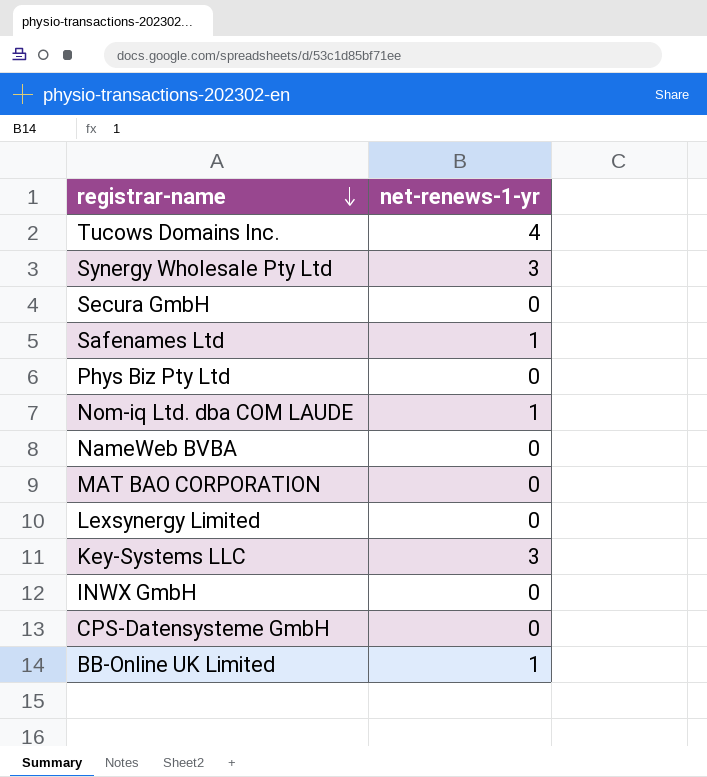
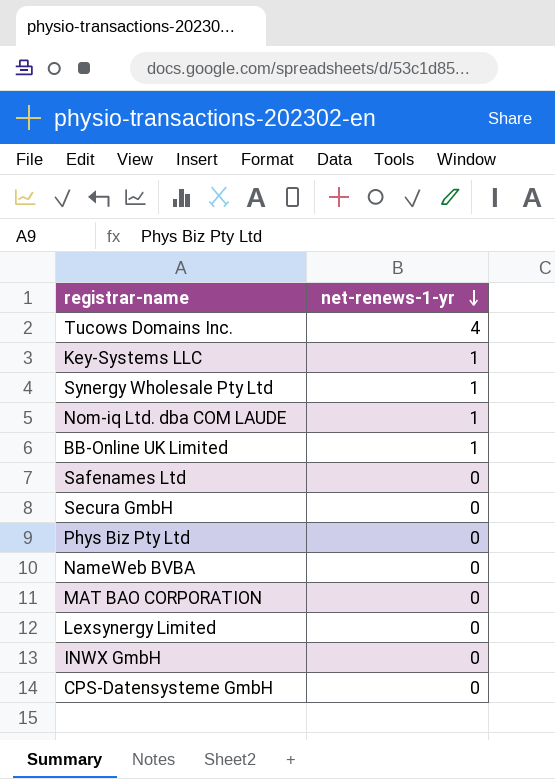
row order: registrar-name descending -> net-renews-1-yr descending
Key-Systems LLC | net-renews-1-yr: 3 -> 1
Synergy Wholesale Pty Ltd | net-renews-1-yr: 3 -> 1
Safenames Ltd | net-renews-1-yr: 1 -> 0

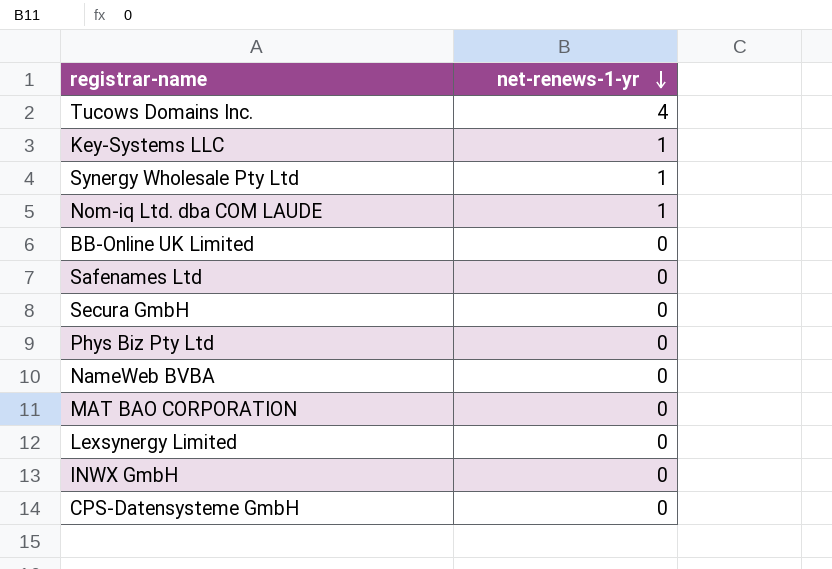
BB-Online UK Limited | net-renews-1-yr: 1 -> 0

